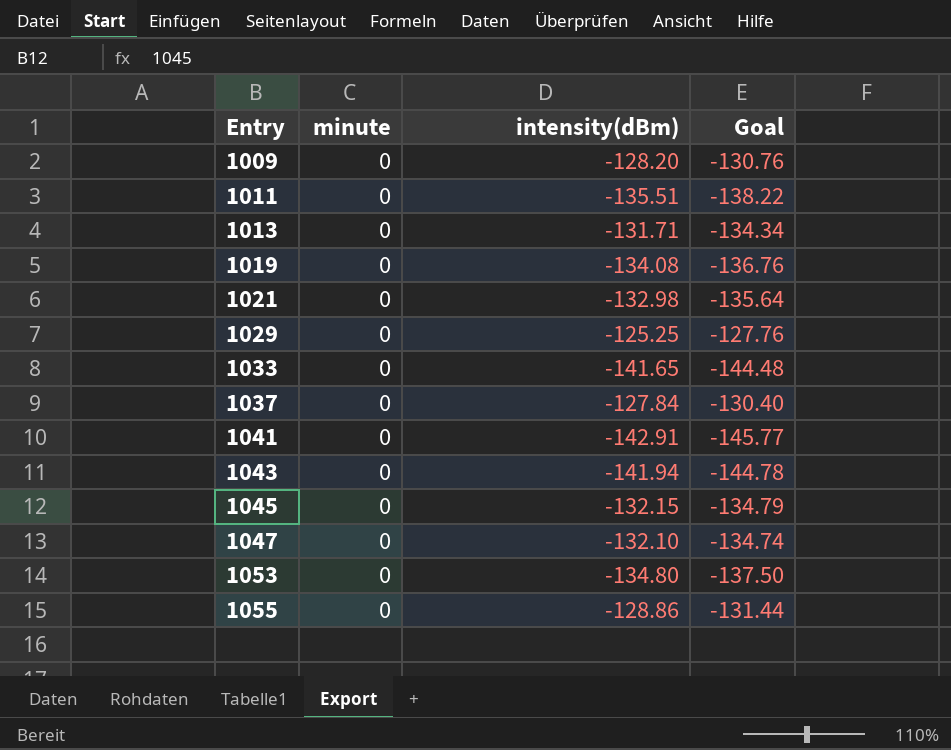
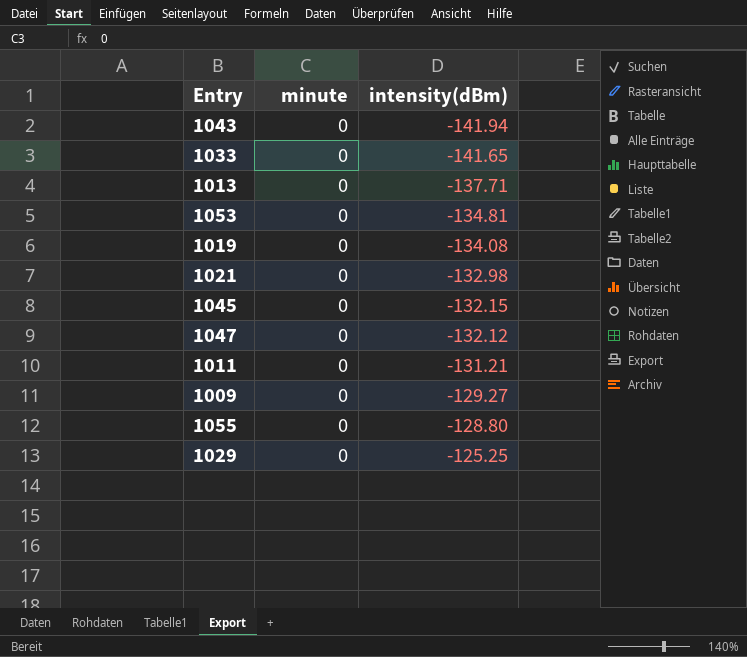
row order: Entry ascending -> intensity(dBm) ascending
column Goal | formula: [intensity(dBm)] * 1.02 -> none
row 1037: 0 | -127.84 | -130.40 -> none
row 1041: 0 | -142.91 | -145.77 -> none
1013 | intensity(dBm): -131.71 -> -137.71
1053 | intensity(dBm): -134.80 -> -134.81
1047 | intensity(dBm): -132.10 -> -132.12
1011 | intensity(dBm): -135.51 -> -131.21
1009 | intensity(dBm): -128.20 -> -129.27
1055 | intensity(dBm): -128.86 -> -128.80

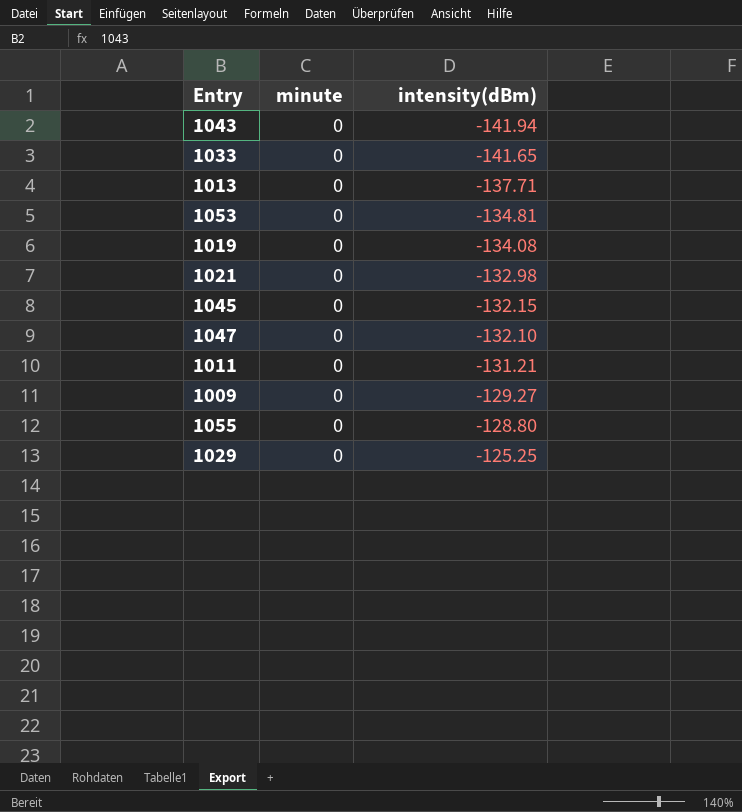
1047 | intensity(dBm): -132.12 -> -132.10

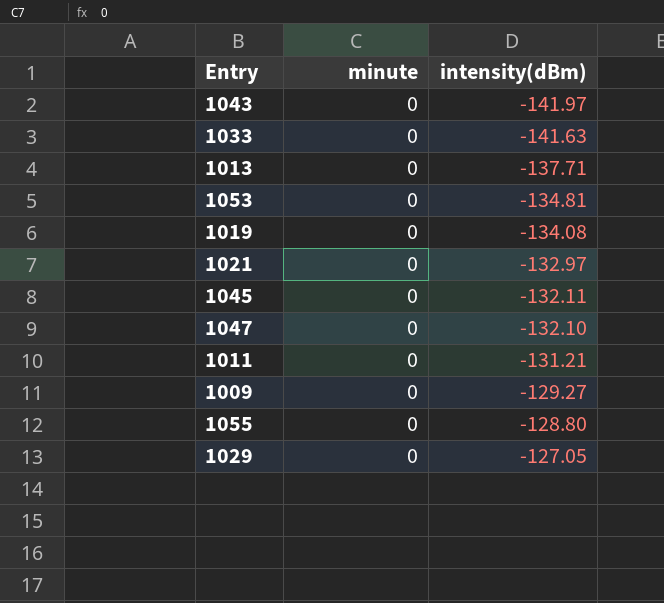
1043 | intensity(dBm): -141.94 -> -141.97
1033 | intensity(dBm): -141.65 -> -141.63
1021 | intensity(dBm): -132.98 -> -132.97
1045 | intensity(dBm): -132.15 -> -132.11
1029 | intensity(dBm): -125.25 -> -127.05

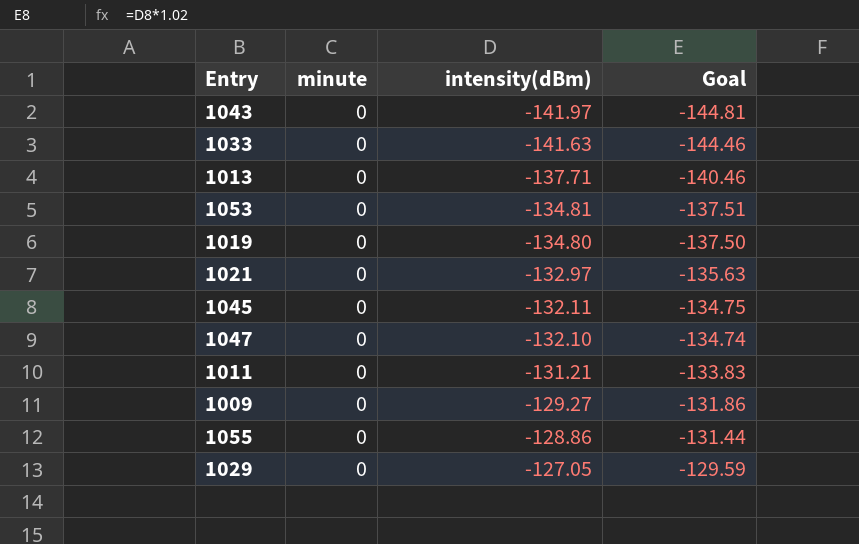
column Goal | formula: none -> [intensity(dBm)] * 1.02
1019 | intensity(dBm): -134.08 -> -134.80
1055 | intensity(dBm): -128.80 -> -128.86

